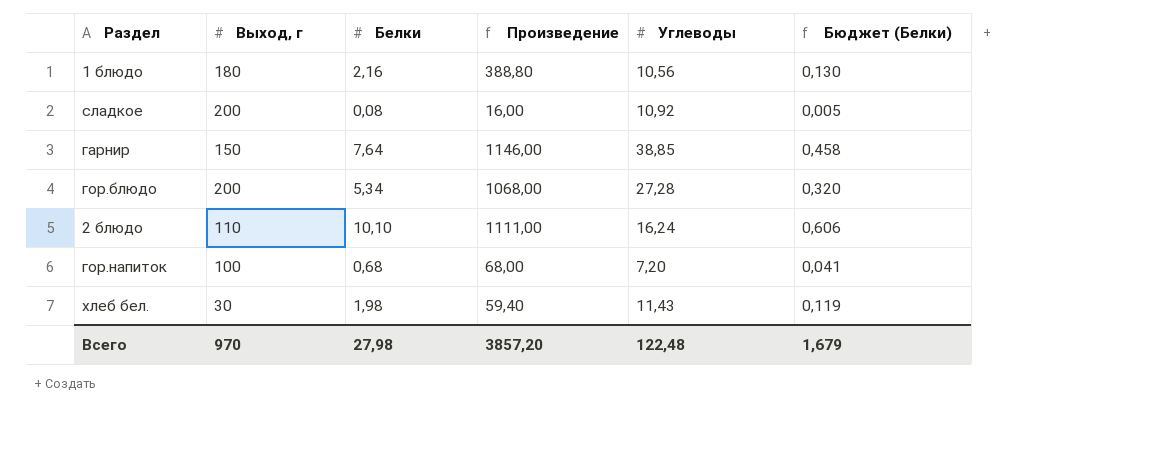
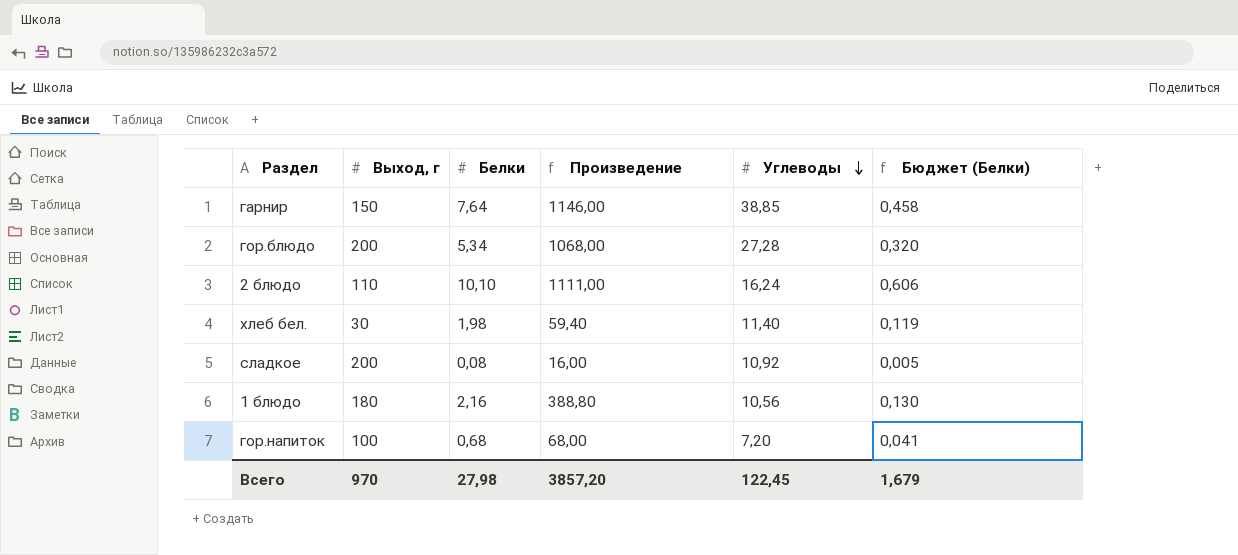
row order: none -> Углеводы descending
хлеб бел. | Углеводы: 11,43 -> 11,40
Всего | Углеводы: 122,48 -> 122,45

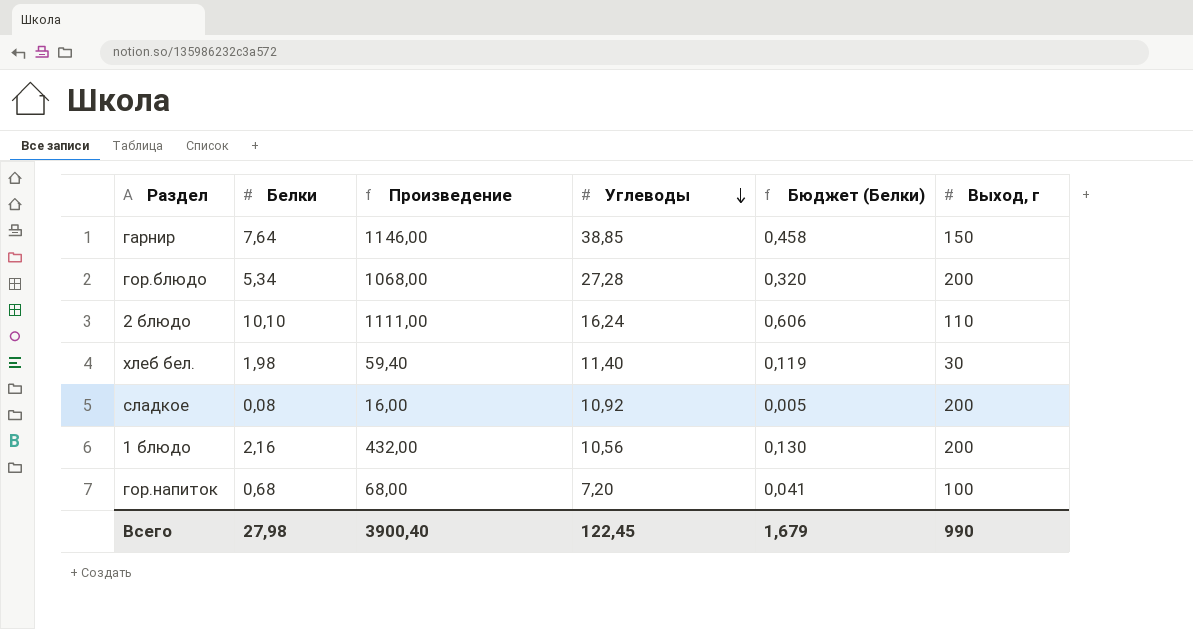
column Выход, г | position: 2 -> 6
1 блюдо | Произведение: 388,80 -> 432,00
1 блюдо | Выход, г: 180 -> 200
Всего | Произведение: 3857,20 -> 3900,40
Всего | Выход, г: 970 -> 990

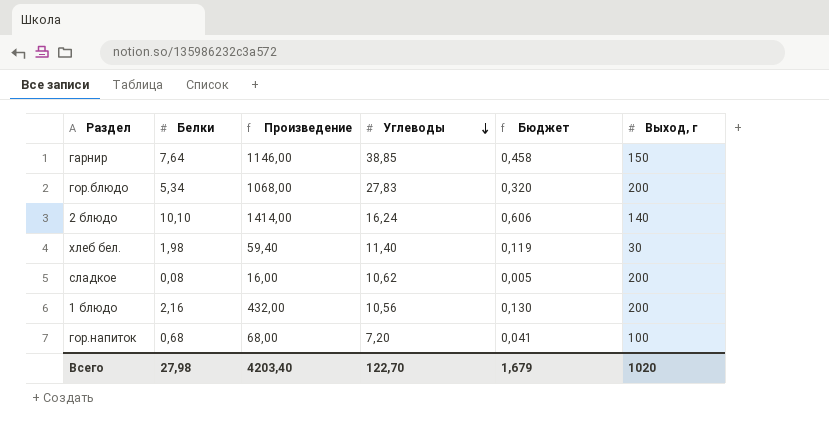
column name: Бюджет (Белки) -> Бюджет
гор.блюдо | Углеводы: 27,28 -> 27,83
2 блюдо | Произведение: 1111,00 -> 1414,00
2 блюдо | Выход, г: 110 -> 140
сладкое | Углеводы: 10,92 -> 10,62
Всего | Произведение: 3900,40 -> 4203,40
Всего | Углеводы: 122,45 -> 122,70
Всего | Выход, г: 990 -> 1020

